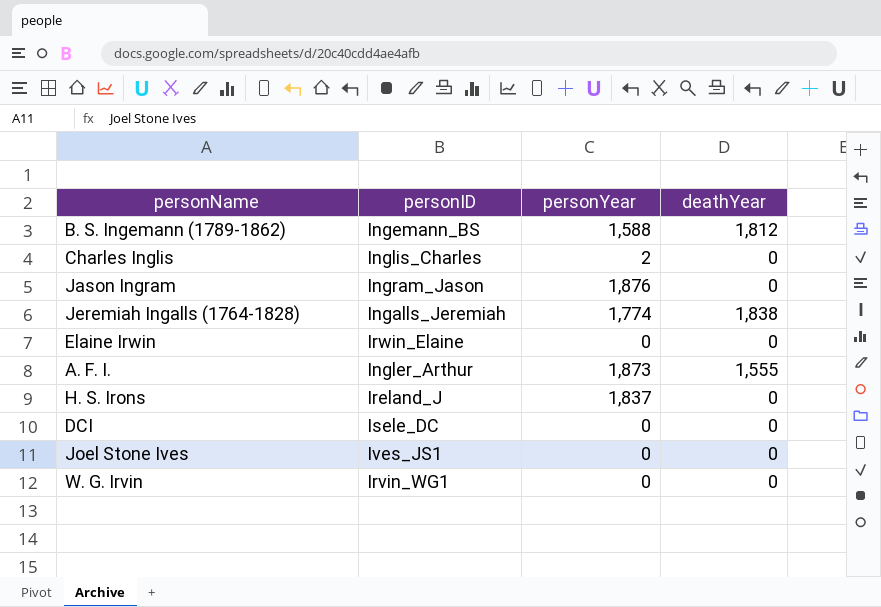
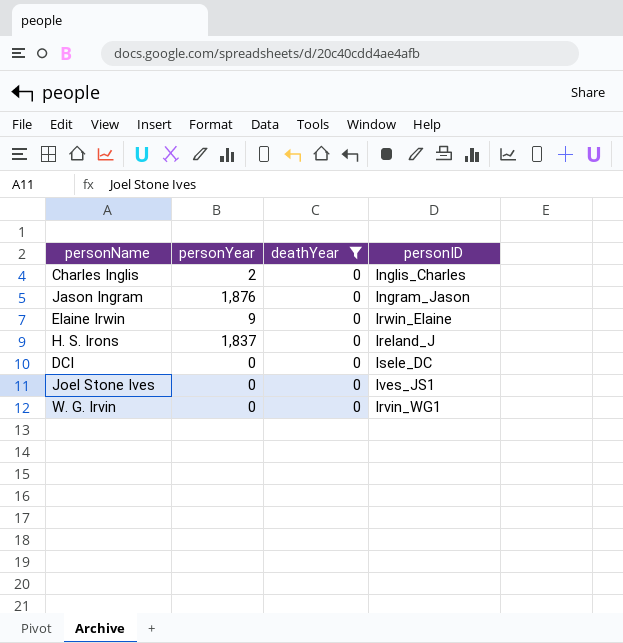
filter: none -> deathYear = 0
column personID | position: 2 -> 4
Elaine Irwin | personYear: 0 -> 9

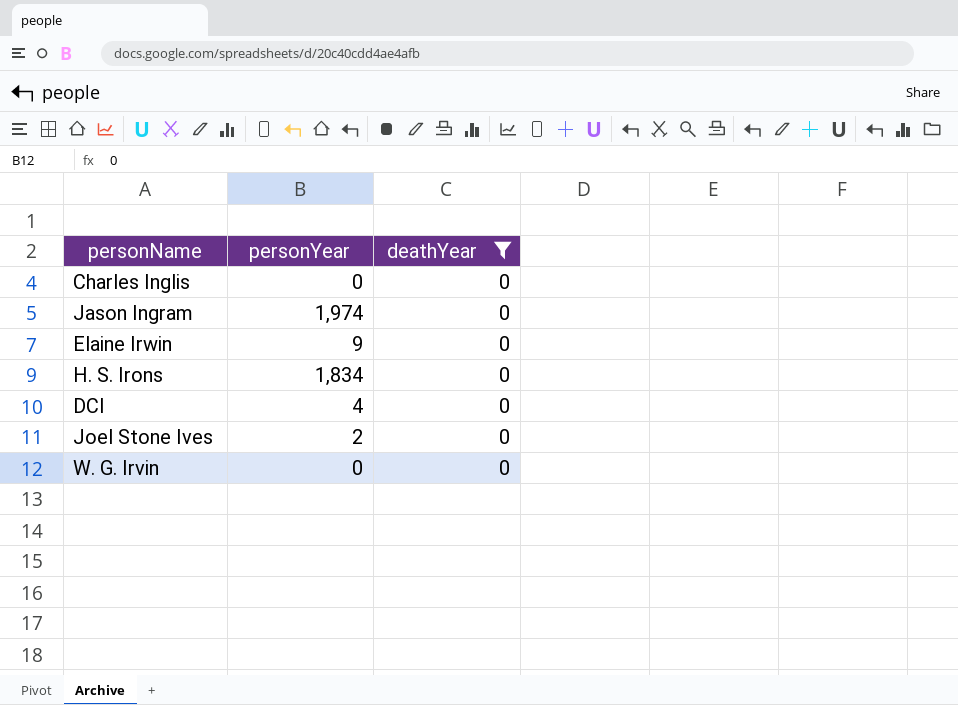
column personID | position: 4 -> none
Charles Inglis | personYear: 2 -> 0
Jason Ingram | personYear: 1,876 -> 1,974
H. S. Irons | personYear: 1,837 -> 1,834
DCI | personYear: 0 -> 4
Joel Stone Ives | personYear: 0 -> 2

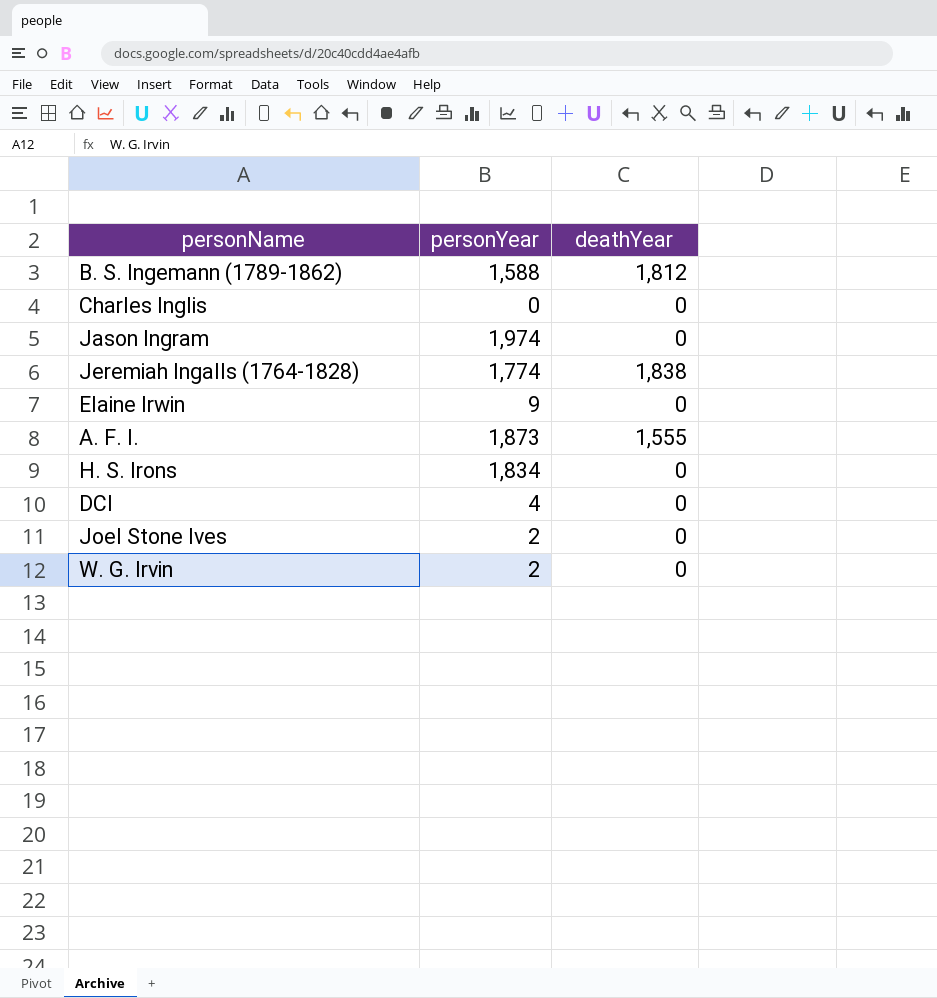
filter: deathYear = 0 -> none
W. G. Irvin | personYear: 0 -> 2

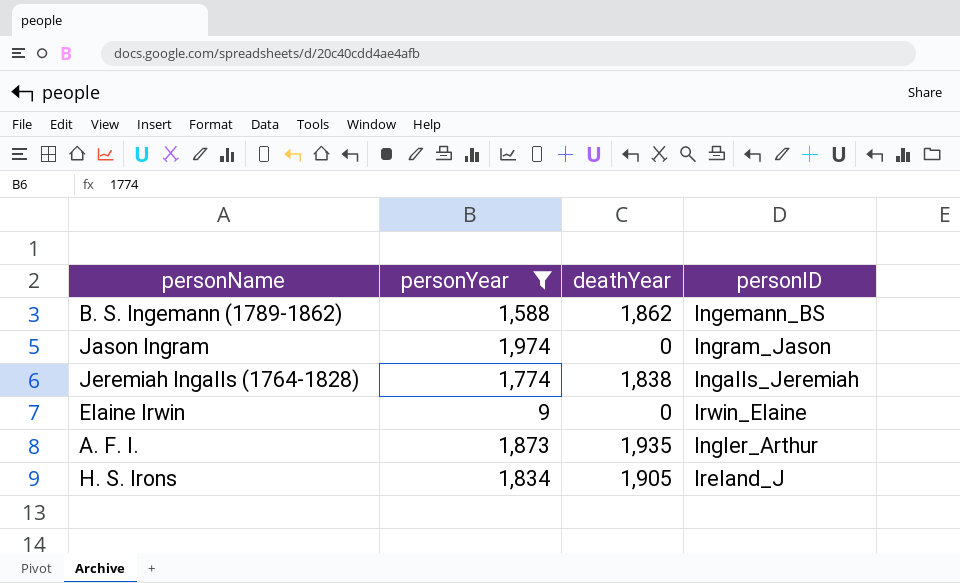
filter: none -> personYear >= 9
column personID | position: none -> 4
B. S. Ingemann (1789-1862) | deathYear: 1,812 -> 1,862
A. F. I. | deathYear: 1,555 -> 1,935
H. S. Irons | deathYear: 0 -> 1,905

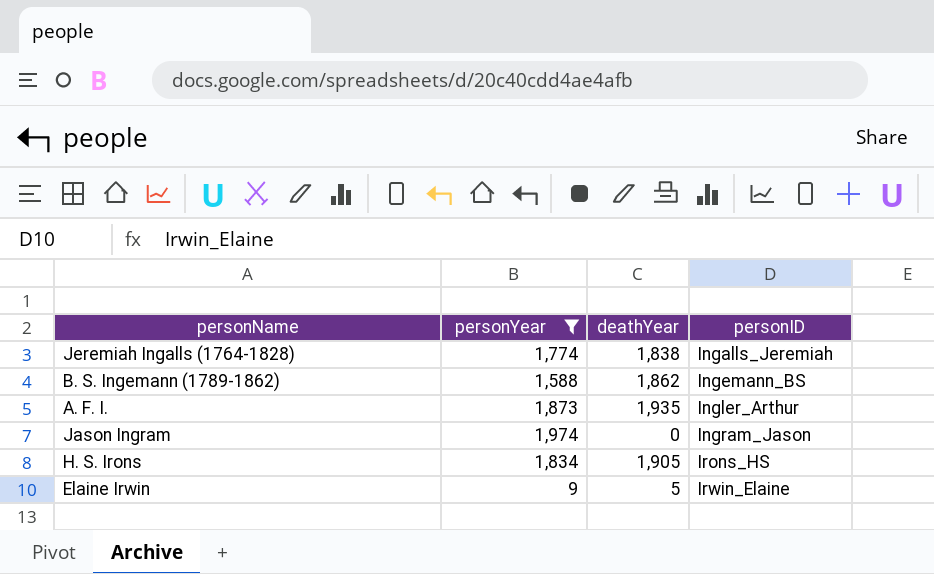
row order: none -> personID ascending
H. S. Irons | personID: Ireland_J -> Irons_HS
Elaine Irwin | deathYear: 0 -> 5

